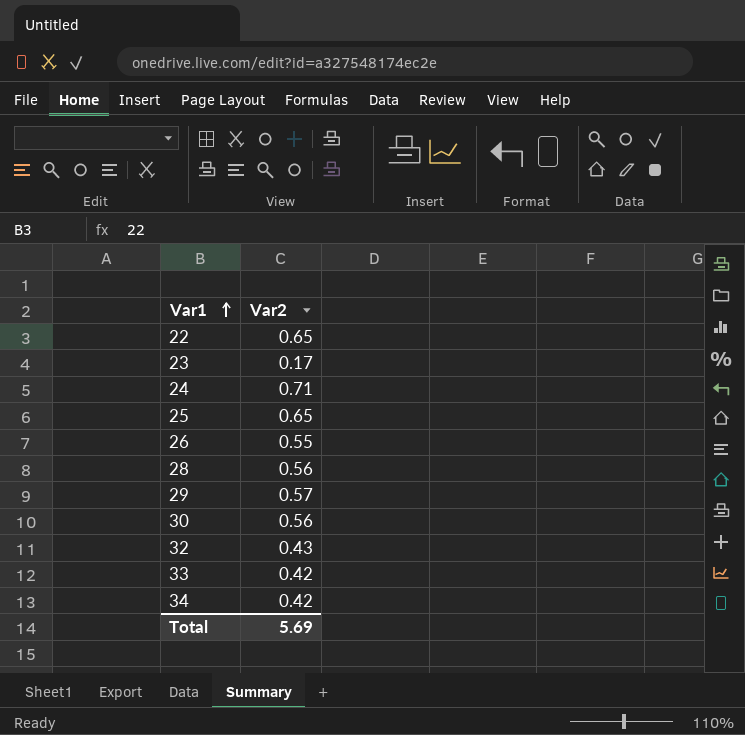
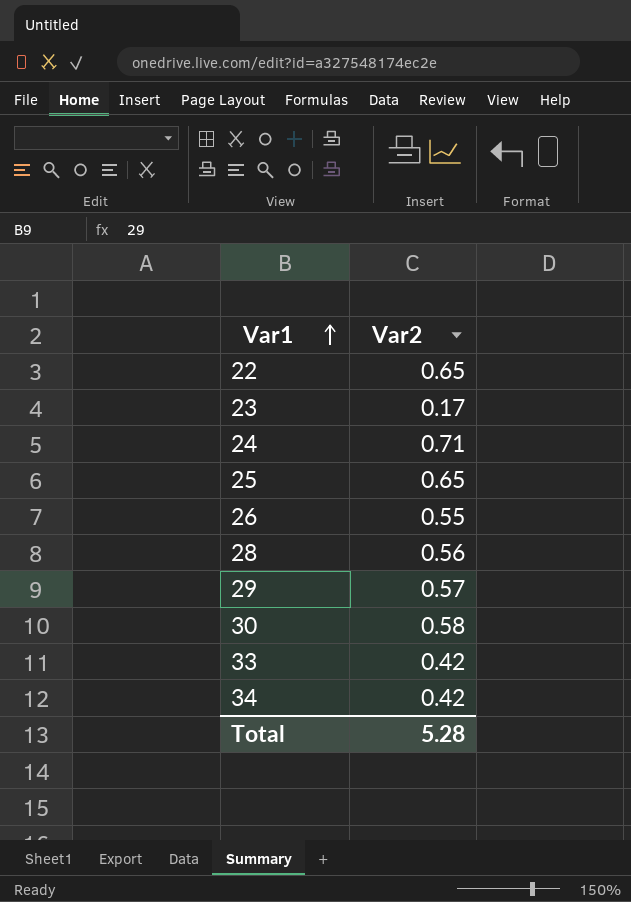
row 32: 0.43 -> none
30 | Var2: 0.56 -> 0.58
Total | Var2: 5.69 -> 5.28

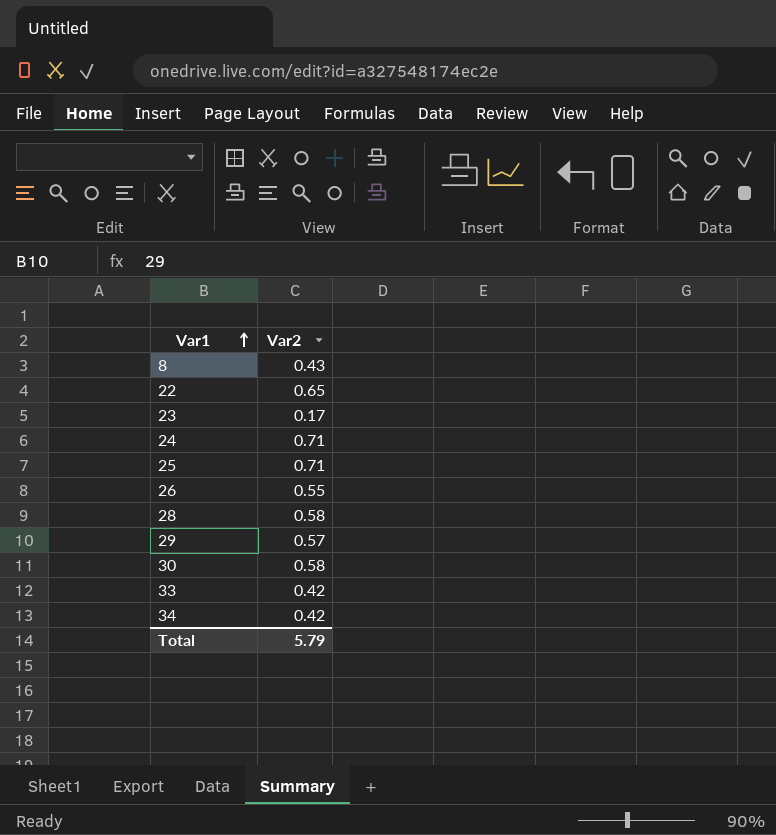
row 8: none -> 0.43
25 | Var2: 0.65 -> 0.71
28 | Var2: 0.56 -> 0.58
Total | Var2: 5.28 -> 5.79

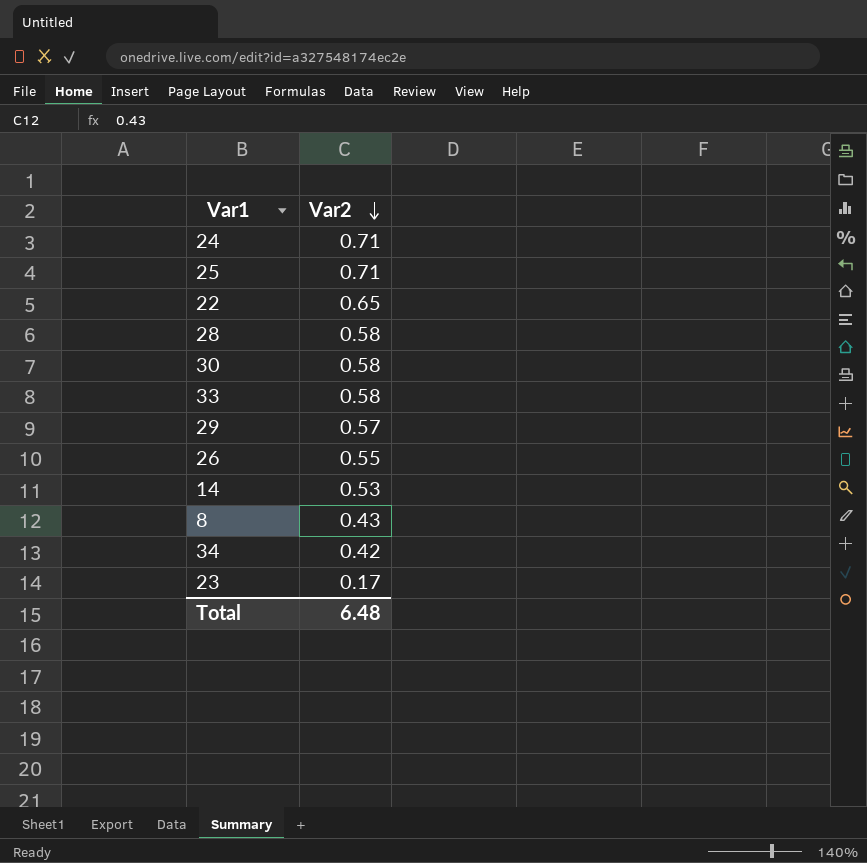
row order: Var1 ascending -> Var2 descending
33 | Var2: 0.42 -> 0.58
row 14: none -> 0.53
Total | Var2: 5.79 -> 6.48

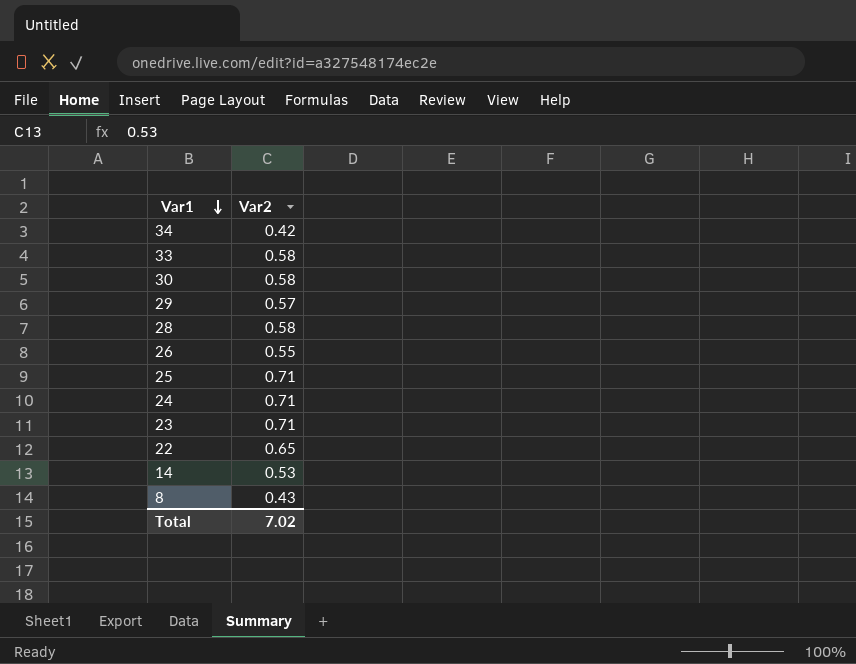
row order: Var2 descending -> Var1 descending
23 | Var2: 0.17 -> 0.71
Total | Var2: 6.48 -> 7.02

